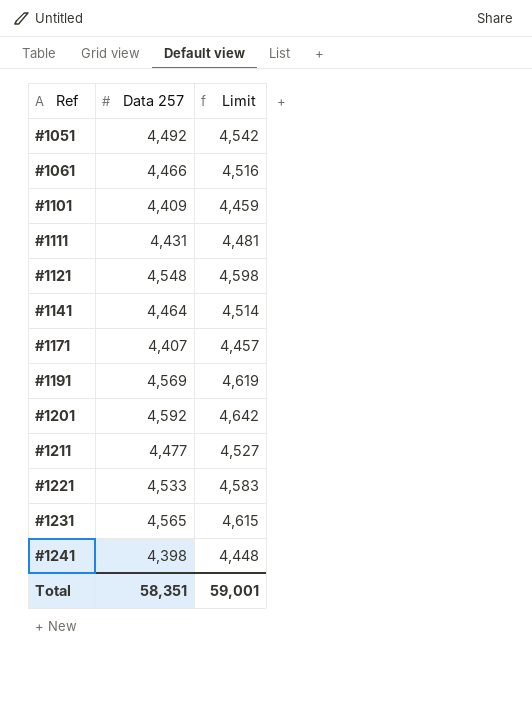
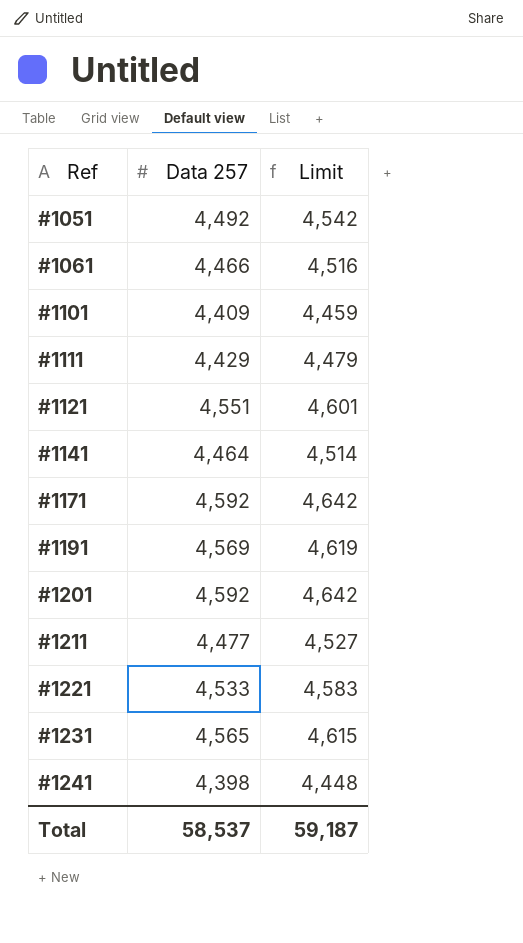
#1111 | Data 257: 4,431 -> 4,429
#1111 | Limit: 4,481 -> 4,479
#1121 | Data 257: 4,548 -> 4,551
#1121 | Limit: 4,598 -> 4,601
#1171 | Data 257: 4,407 -> 4,592
#1171 | Limit: 4,457 -> 4,642
Total | Data 257: 58,351 -> 58,537
Total | Limit: 59,001 -> 59,187

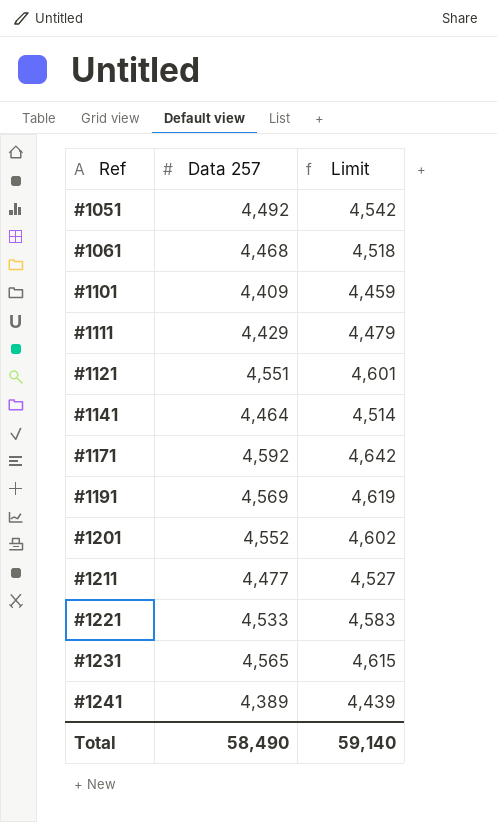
#1061 | Data 257: 4,466 -> 4,468
#1061 | Limit: 4,516 -> 4,518
#1201 | Data 257: 4,592 -> 4,552
#1201 | Limit: 4,642 -> 4,602
#1241 | Data 257: 4,398 -> 4,389
#1241 | Limit: 4,448 -> 4,439
Total | Data 257: 58,537 -> 58,490
Total | Limit: 59,187 -> 59,140

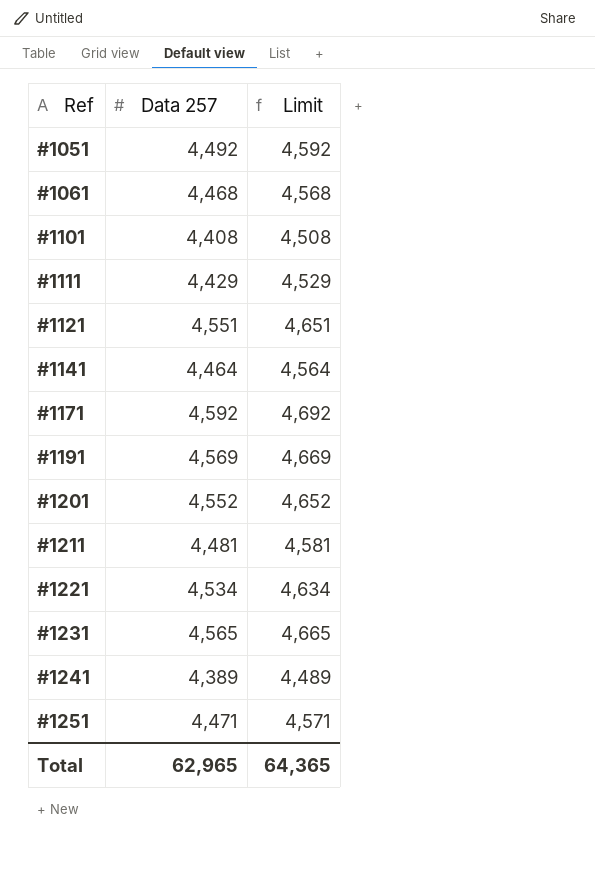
column Limit | formula: [Data 257] + 50 -> [Data 257] + 100
#1101 | Data 257: 4,409 -> 4,408
#1211 | Data 257: 4,477 -> 4,481
#1221 | Data 257: 4,533 -> 4,534
row #1251: none -> 4,471 | 4,571
Total | Data 257: 58,490 -> 62,965
Total | Limit: 59,140 -> 64,365

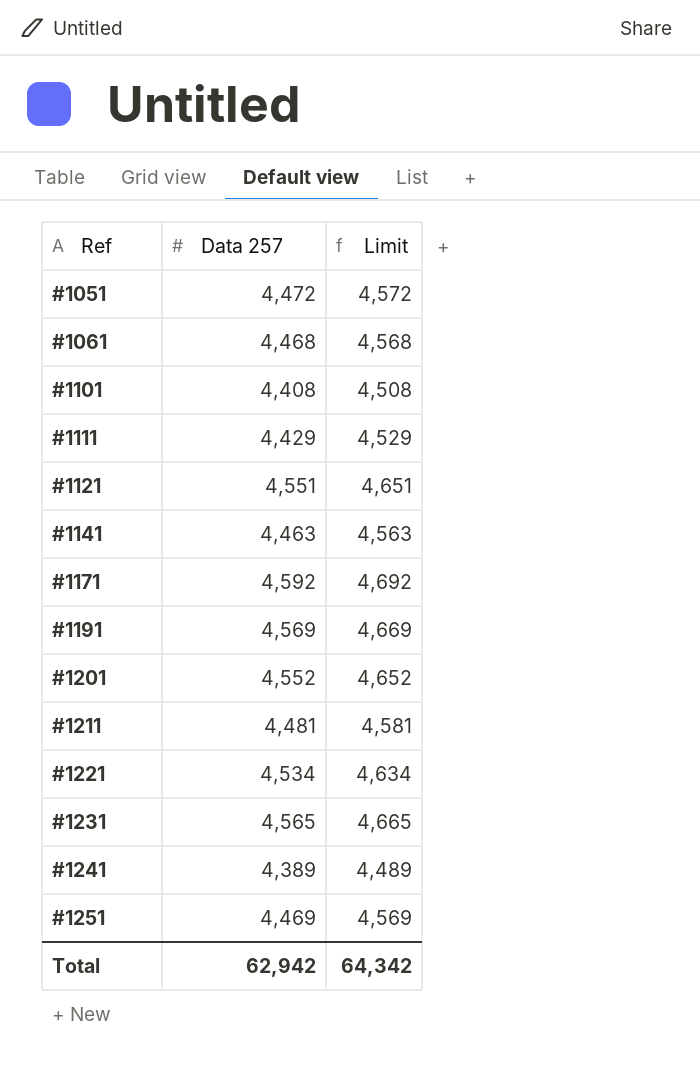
#1051 | Data 257: 4,492 -> 4,472
#1051 | Limit: 4,592 -> 4,572
#1141 | Data 257: 4,464 -> 4,463
#1141 | Limit: 4,564 -> 4,563
#1251 | Data 257: 4,471 -> 4,469
#1251 | Limit: 4,571 -> 4,569
Total | Data 257: 62,965 -> 62,942
Total | Limit: 64,365 -> 64,342

